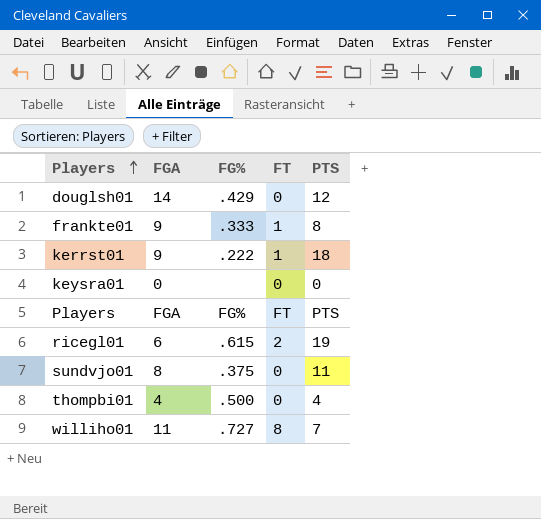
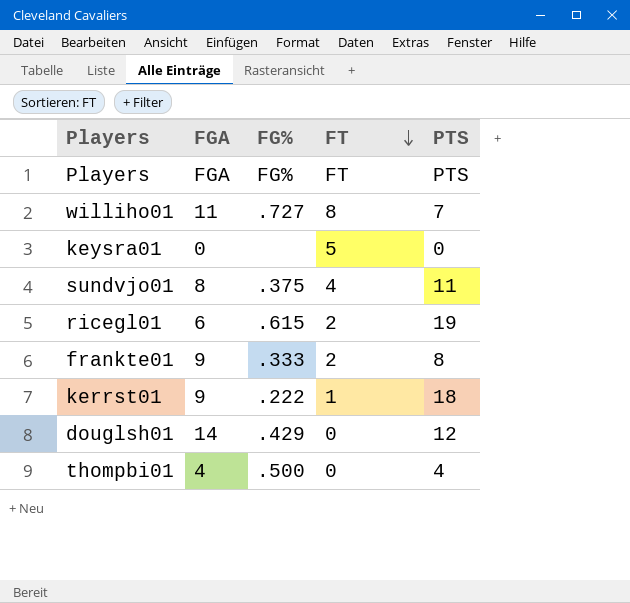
row order: Players ascending -> FT descending
keysra01 | FT: 0 -> 5
sundvjo01 | FT: 0 -> 4
frankte01 | FT: 1 -> 2

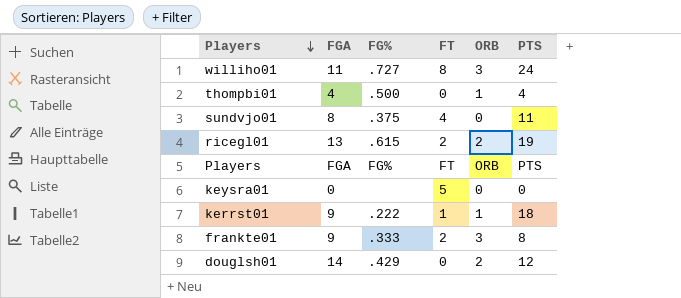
row order: FT descending -> Players descending
column ORB | position: none -> 5
williho01 | PTS: 7 -> 24
ricegl01 | FGA: 6 -> 13

